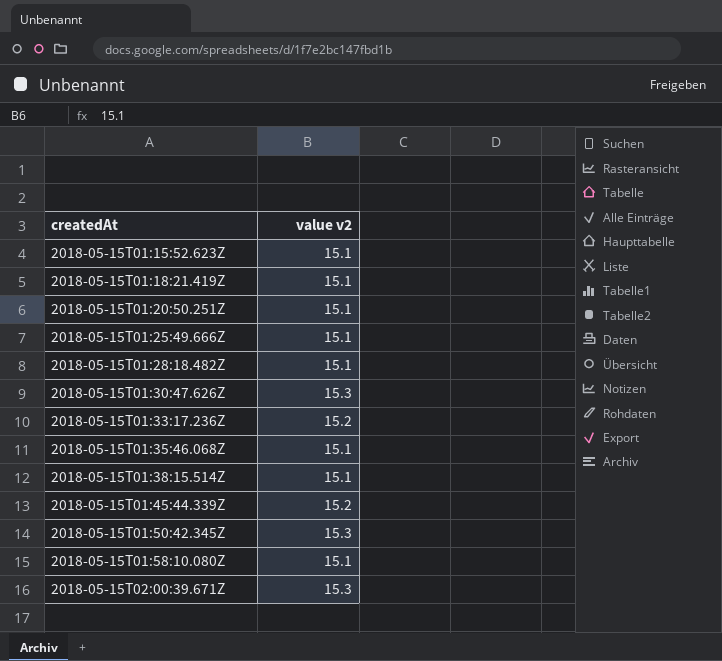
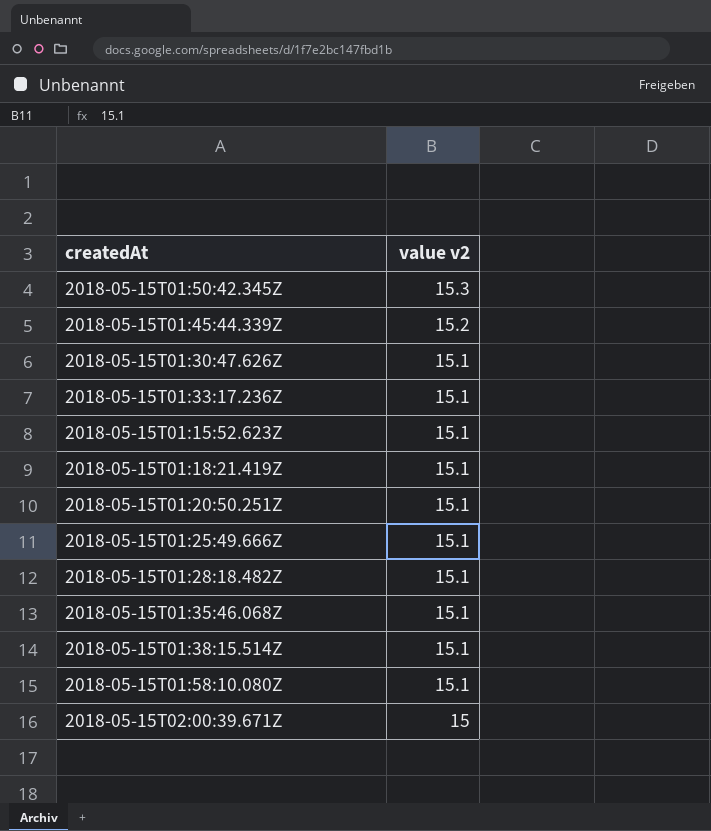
row order: createdAt ascending -> value v2 descending
2018-05-15T01:30:47.626Z | value v2: 15.3 -> 15.1
2018-05-15T01:33:17.236Z | value v2: 15.2 -> 15.1
2018-05-15T02:00:39.671Z | value v2: 15.3 -> 15

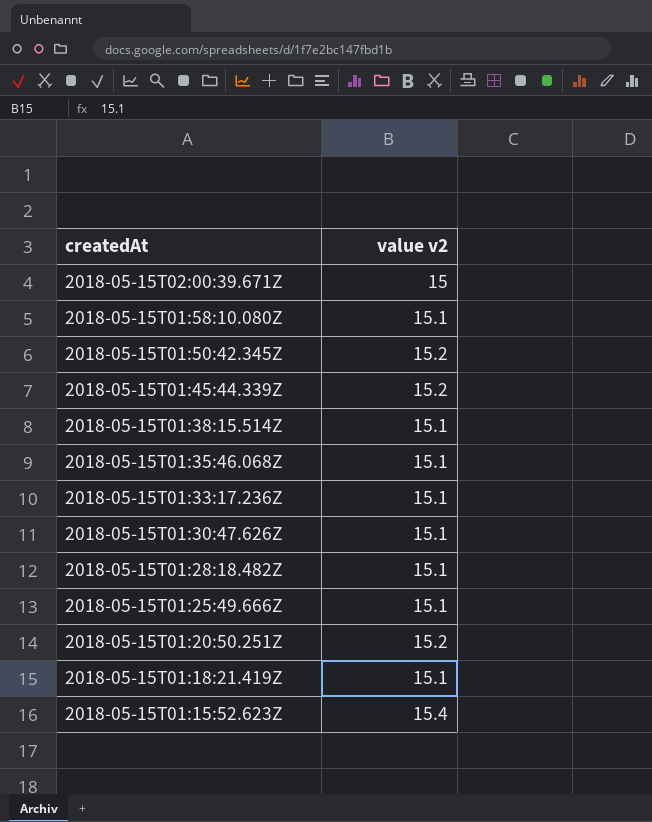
row order: value v2 descending -> createdAt descending
2018-05-15T01:50:42.345Z | value v2: 15.3 -> 15.2
2018-05-15T01:20:50.251Z | value v2: 15.1 -> 15.2
2018-05-15T01:15:52.623Z | value v2: 15.1 -> 15.4

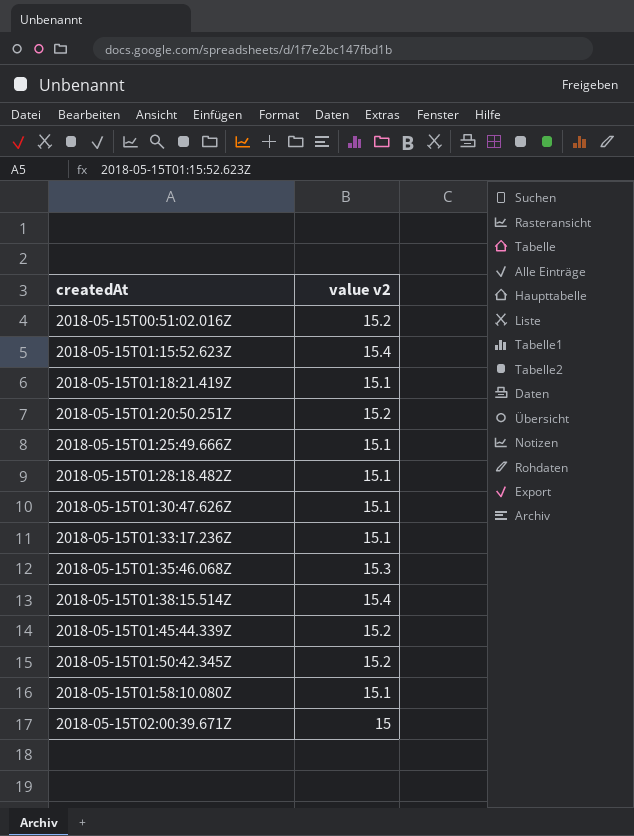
row order: createdAt descending -> createdAt ascending
row 2018-05-15T00:51:02.016Z: none -> 15.2
2018-05-15T01:35:46.068Z | value v2: 15.1 -> 15.3
2018-05-15T01:38:15.514Z | value v2: 15.1 -> 15.4

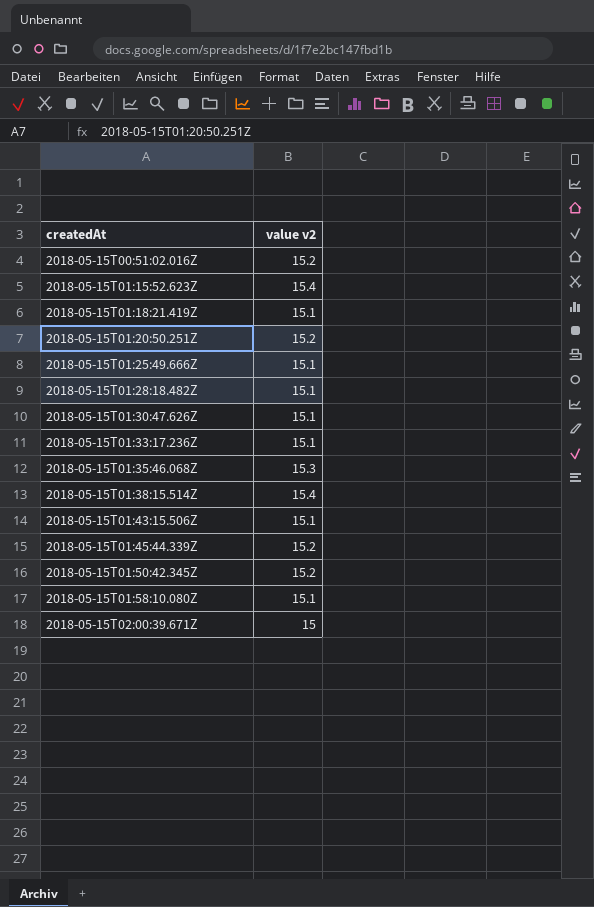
row 2018-05-15T01:43:15.506Z: none -> 15.1

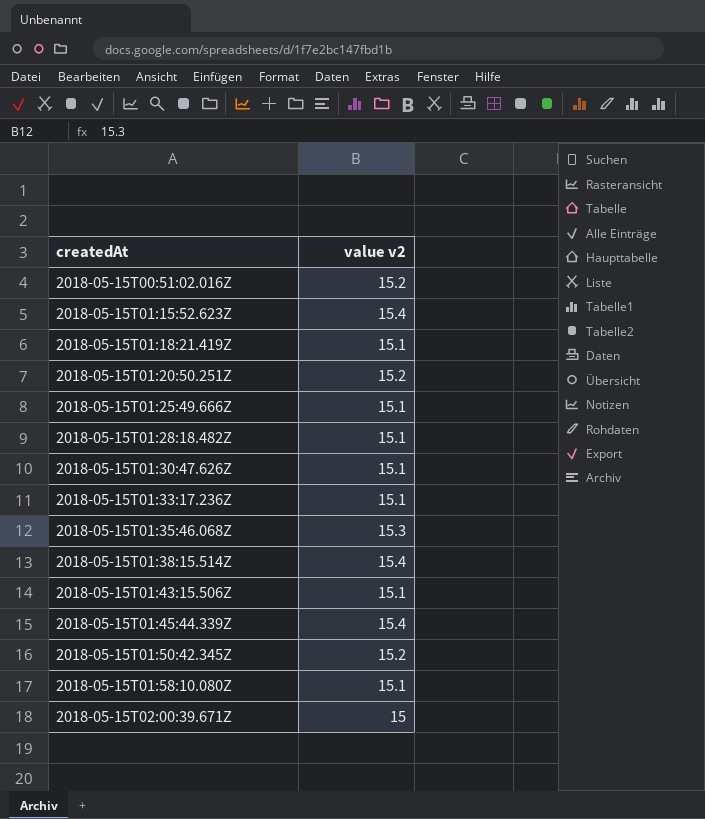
2018-05-15T01:45:44.339Z | value v2: 15.2 -> 15.4

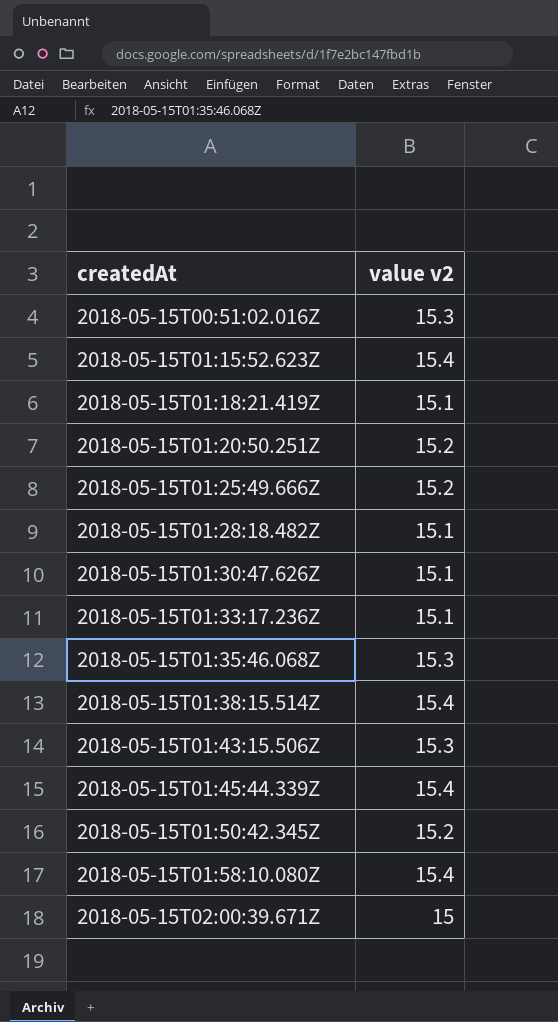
2018-05-15T00:51:02.016Z | value v2: 15.2 -> 15.3
2018-05-15T01:25:49.666Z | value v2: 15.1 -> 15.2
2018-05-15T01:43:15.506Z | value v2: 15.1 -> 15.3
2018-05-15T01:58:10.080Z | value v2: 15.1 -> 15.4

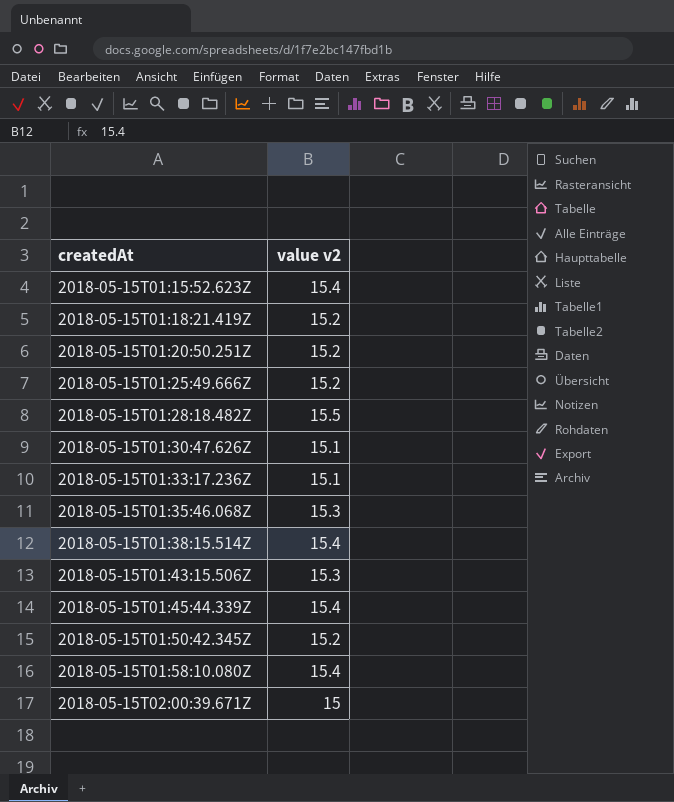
row 2018-05-15T00:51:02.016Z: 15.3 -> none
2018-05-15T01:18:21.419Z | value v2: 15.1 -> 15.2
2018-05-15T01:28:18.482Z | value v2: 15.1 -> 15.5

